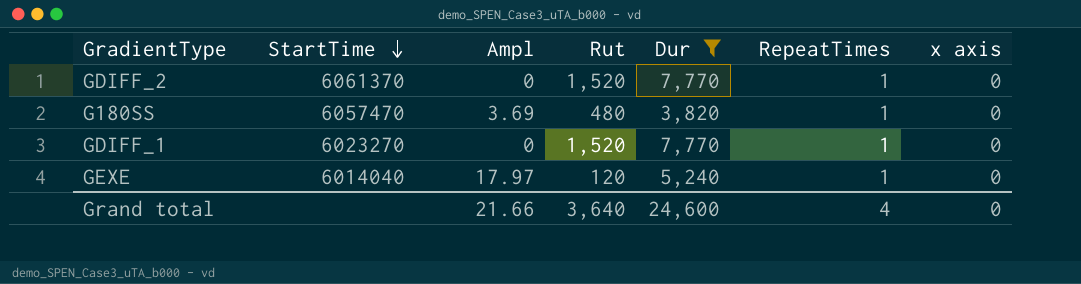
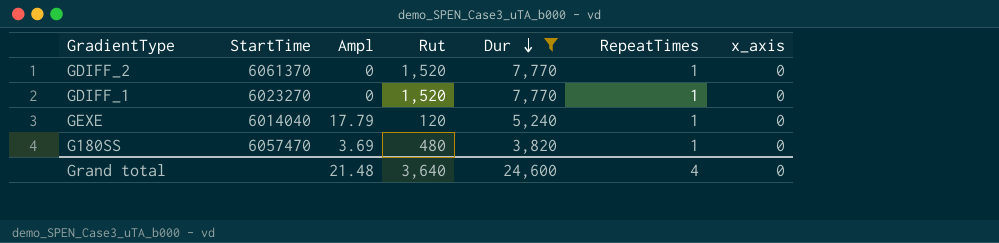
row order: StartTime descending -> Dur descending
column name: x axis -> x_axis
GEXE | Ampl: 17.97 -> 17.79
Grand total | Ampl: 21.66 -> 21.48

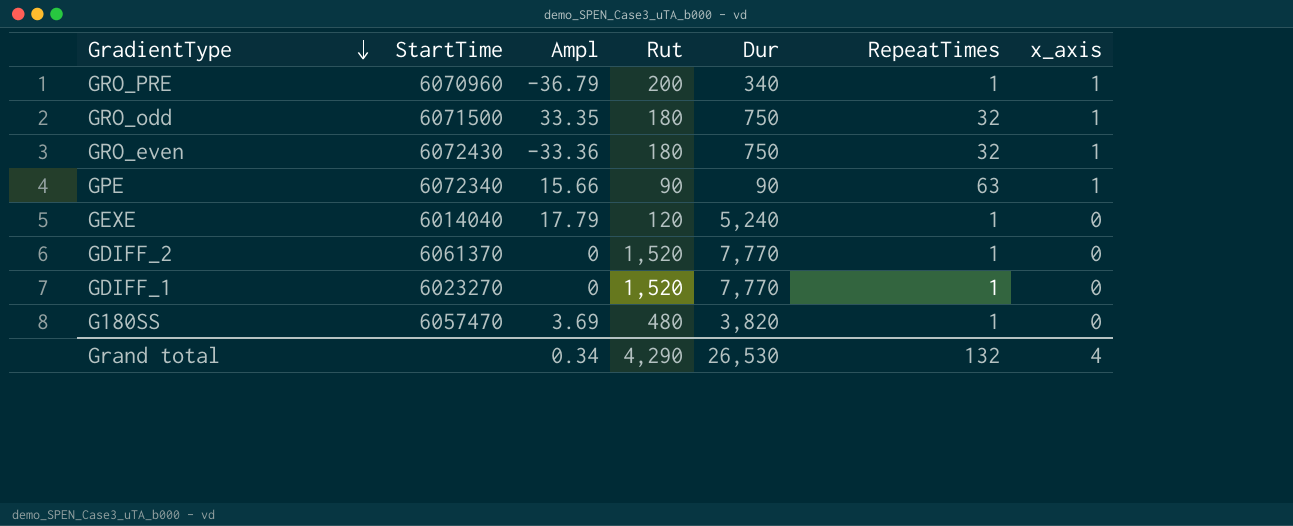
filter: Dur >= 3,820 -> none
row order: Dur descending -> GradientType descending
Grand total | Ampl: 21.48 -> 0.34
Grand total | Rut: 3,640 -> 4,290
Grand total | Dur: 24,600 -> 26,530
Grand total | RepeatTimes: 4 -> 132
Grand total | x_axis: 0 -> 4

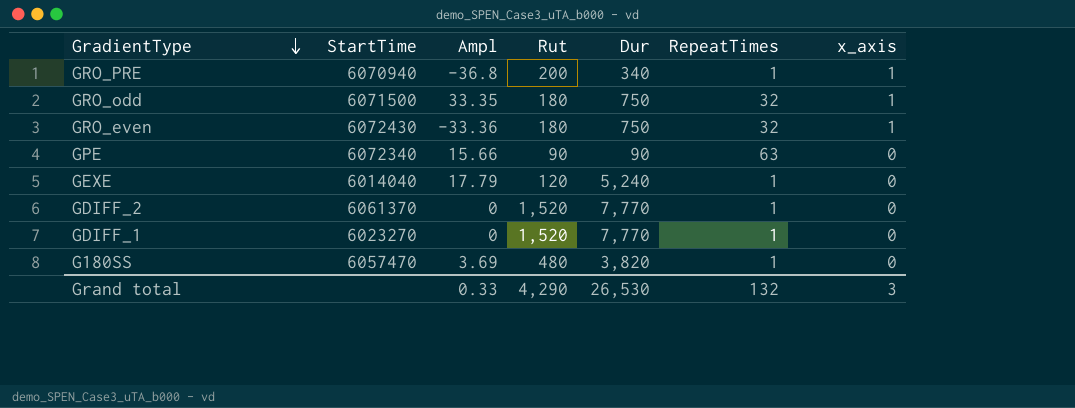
GRO_PRE | StartTime: 6070960 -> 6070940
GRO_PRE | Ampl: -36.79 -> -36.8
GPE | x_axis: 1 -> 0
Grand total | Ampl: 0.34 -> 0.33
Grand total | x_axis: 4 -> 3

